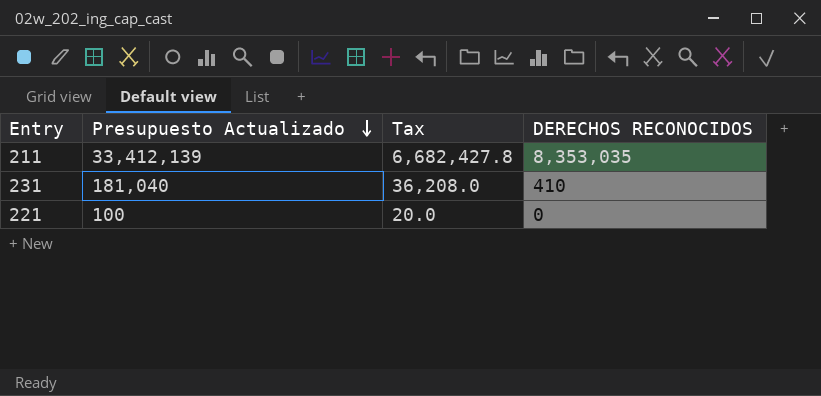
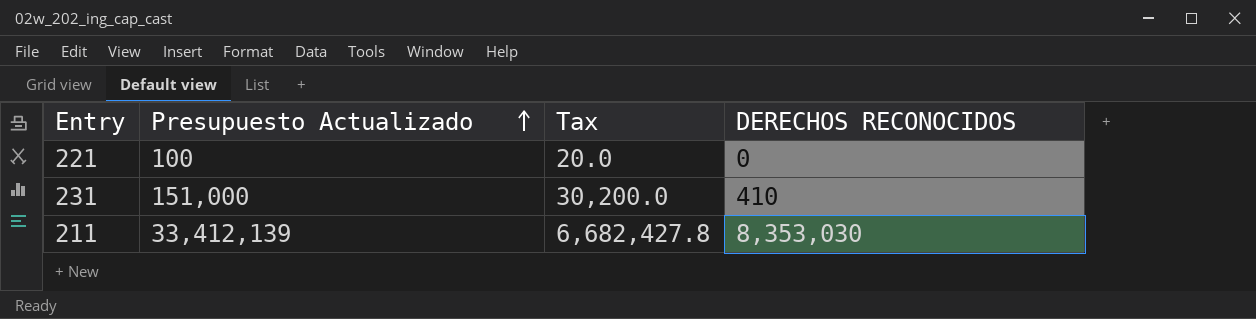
row order: Presupuesto Actualizado descending -> Presupuesto Actualizado ascending
231 | Presupuesto Actualizado: 181,040 -> 151,000
231 | Tax: 36,208.0 -> 30,200.0
211 | DERECHOS RECONOCIDOS: 8,353,035 -> 8,353,030

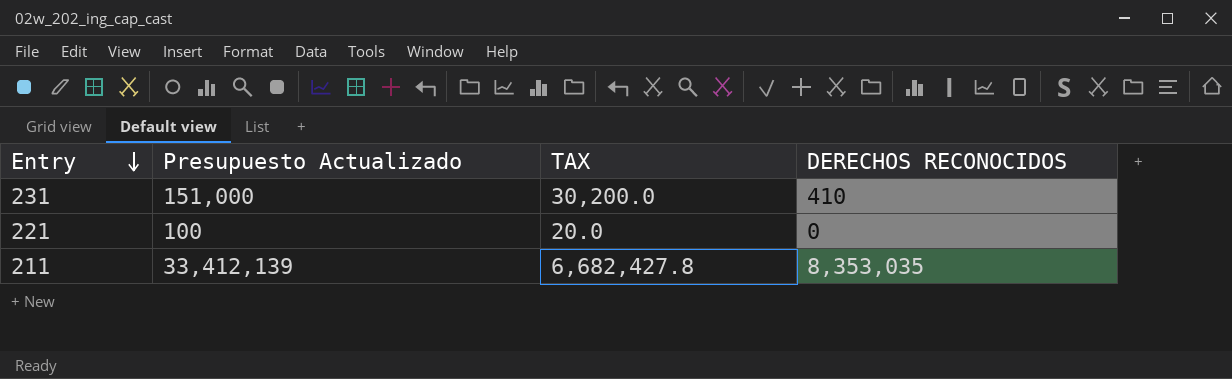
row order: Presupuesto Actualizado ascending -> Entry descending
column name: Tax -> TAX
211 | DERECHOS RECONOCIDOS: 8,353,030 -> 8,353,035

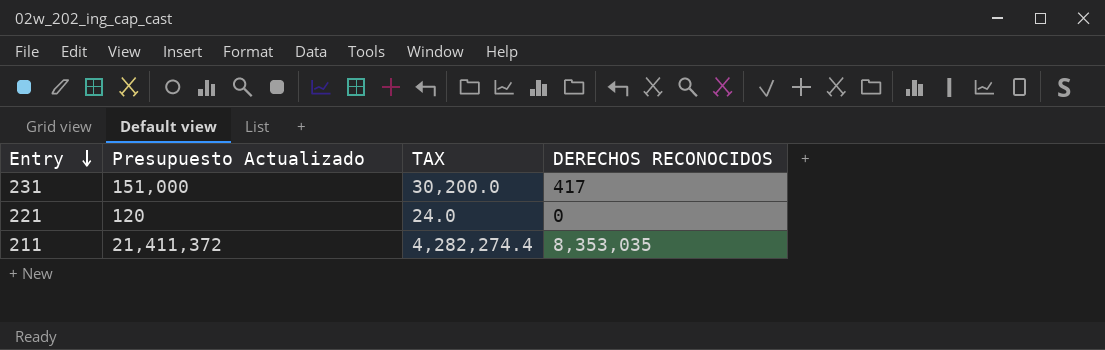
231 | DERECHOS RECONOCIDOS: 410 -> 417
221 | Presupuesto Actualizado: 100 -> 120
221 | TAX: 20.0 -> 24.0
211 | Presupuesto Actualizado: 33,412,139 -> 21,411,372
211 | TAX: 6,682,427.8 -> 4,282,274.4

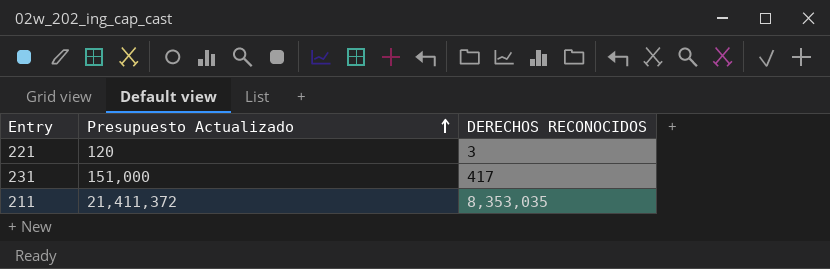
row order: Entry descending -> Presupuesto Actualizado ascending
column TAX | formula: [Presupuesto Actualizado] * 0.2 -> none
221 | DERECHOS RECONOCIDOS: 0 -> 3

